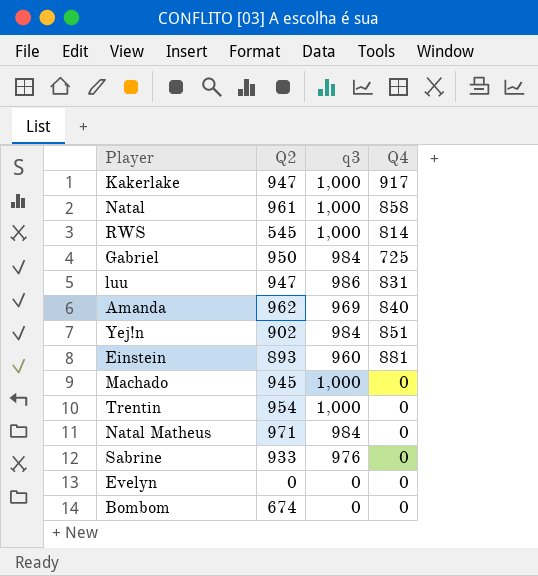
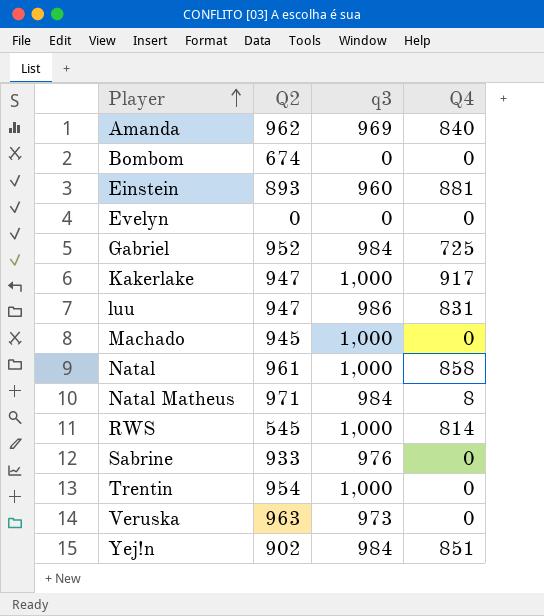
row order: none -> Player ascending
Gabriel | Q2: 950 -> 952
Natal Matheus | Q4: 0 -> 8
row Veruska: none -> 963 | 973 | 0

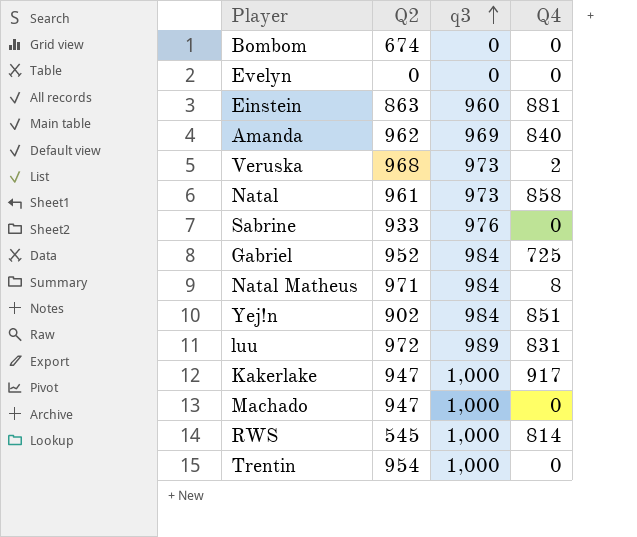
row order: Player ascending -> q3 ascending
Einstein | Q2: 893 -> 863
Veruska | Q2: 963 -> 968
Veruska | Q4: 0 -> 2
Natal | q3: 1,000 -> 973
luu | Q2: 947 -> 972
luu | q3: 986 -> 989
Machado | Q2: 945 -> 947

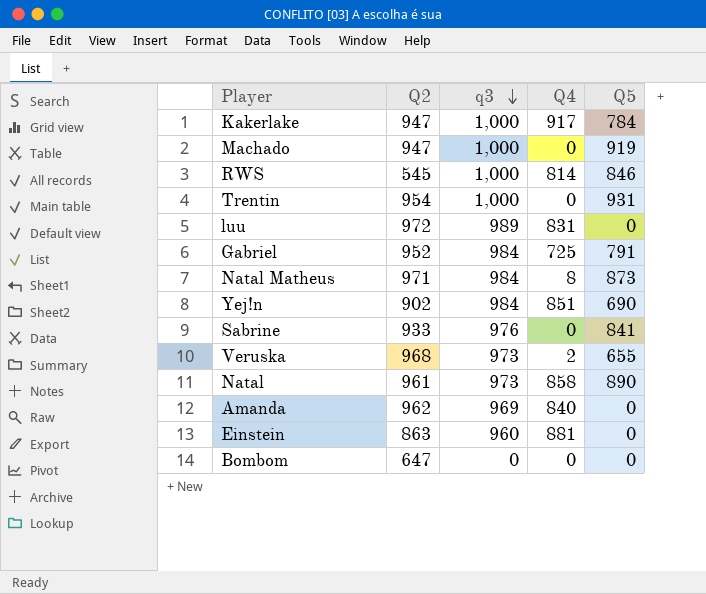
row order: q3 ascending -> q3 descending
column Q5 | position: none -> 5
row Evelyn: 0 | 0 | 0 -> none
Bombom | Q2: 674 -> 647

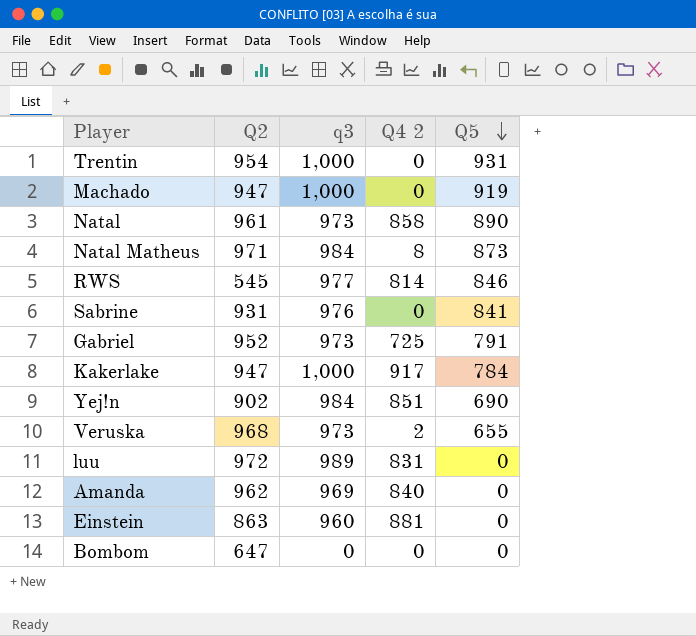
row order: q3 descending -> Q5 descending
column name: Q4 -> Q4 2
RWS | q3: 1,000 -> 977
Sabrine | Q2: 933 -> 931
Gabriel | q3: 984 -> 973

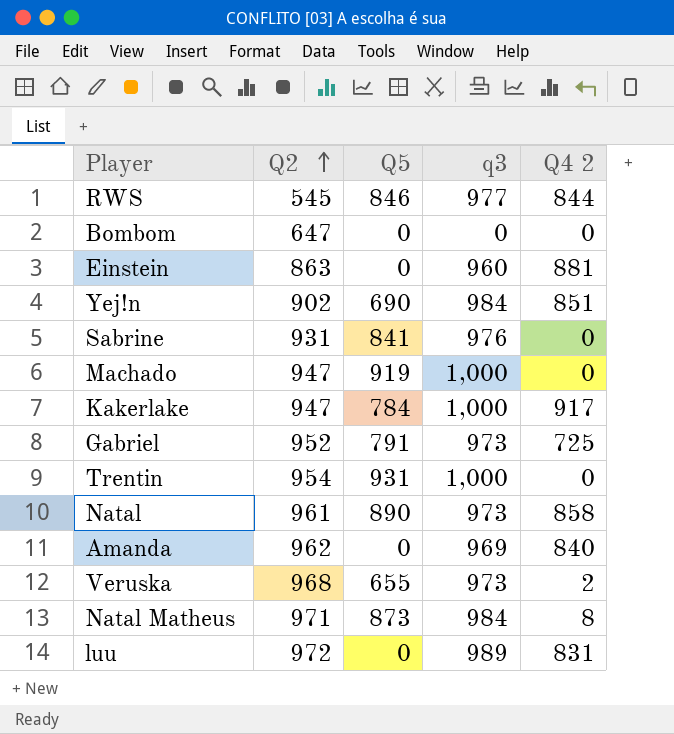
row order: Q5 descending -> Q2 ascending
column Q5 | position: 5 -> 3
RWS | Q4 2: 814 -> 844

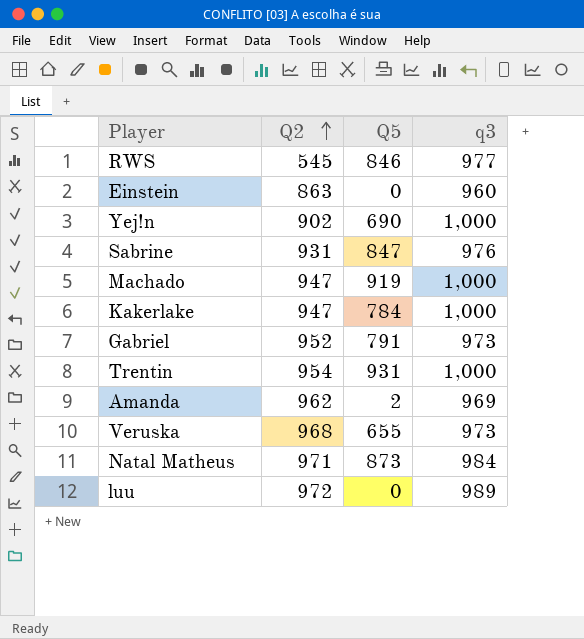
column Q4 2 | position: 5 -> none
row Bombom: 647 | 0 | 0 | 0 -> none
row Natal: 961 | 890 | 973 | 858 -> none
Yej!n | q3: 984 -> 1,000
Sabrine | Q5: 841 -> 847
Amanda | Q5: 0 -> 2

